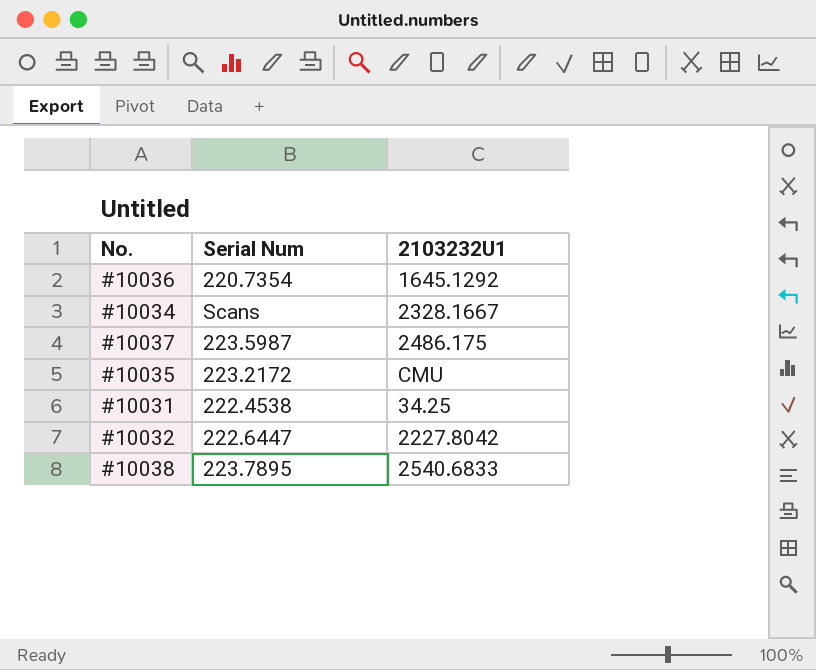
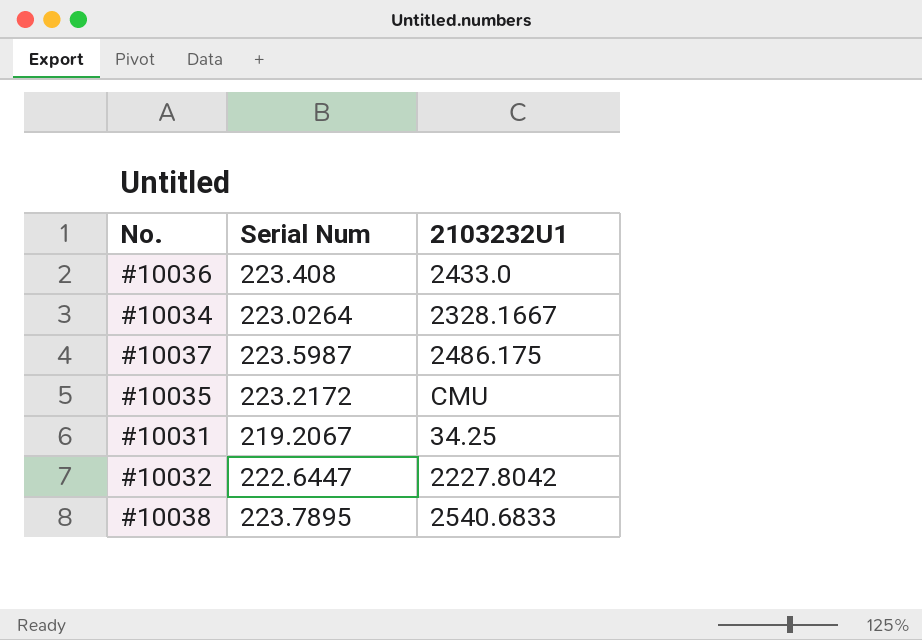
#10036 | Serial Num: 220.7354 -> 223.408
#10036 | 2103232U1: 1645.1292 -> 2433.0
#10034 | Serial Num: Scans -> 223.0264
#10031 | Serial Num: 222.4538 -> 219.2067

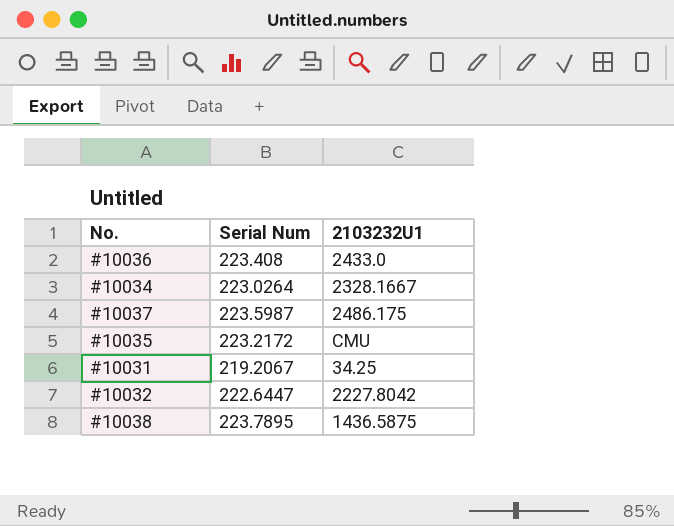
#10038 | 2103232U1: 2540.6833 -> 1436.5875

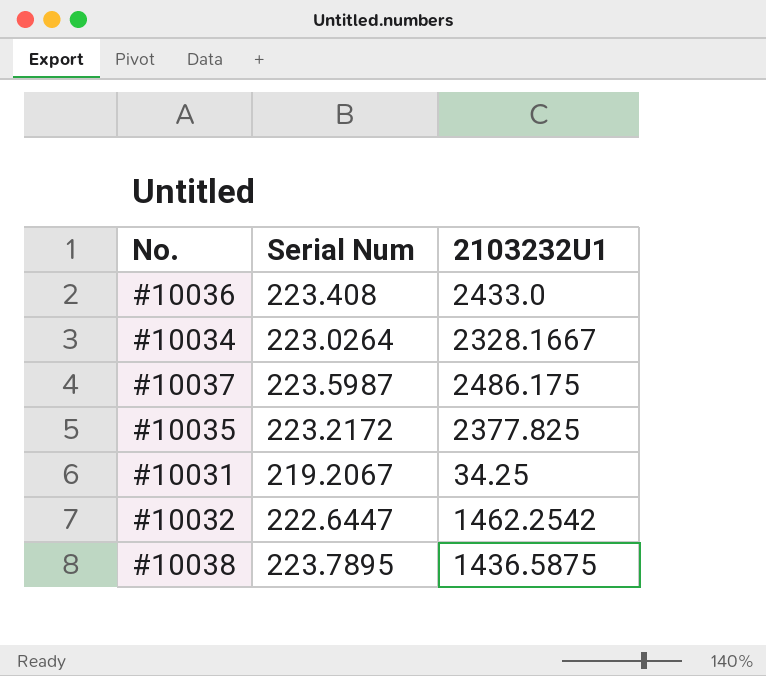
#10035 | 2103232U1: CMU -> 2377.825
#10032 | 2103232U1: 2227.8042 -> 1462.2542

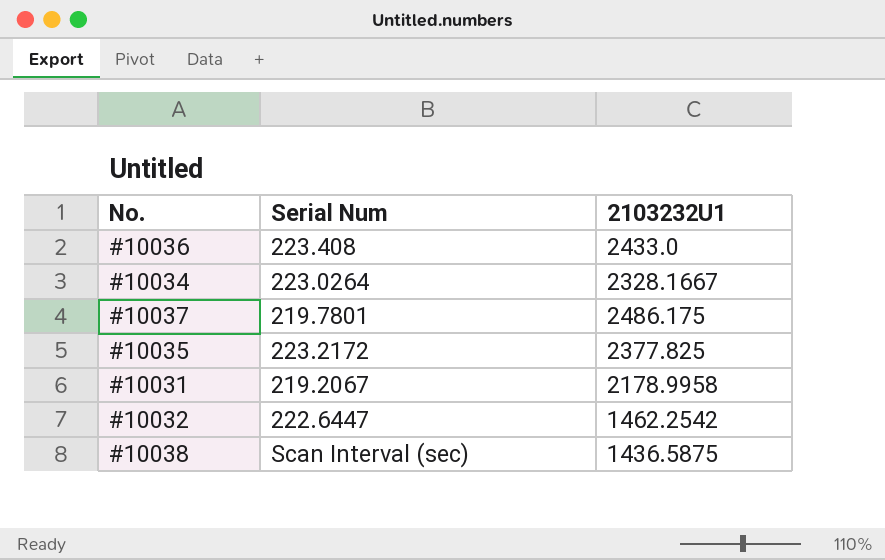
#10037 | Serial Num: 223.5987 -> 219.7801
#10031 | 2103232U1: 34.25 -> 2178.9958
#10038 | Serial Num: 223.7895 -> Scan Interval (sec)

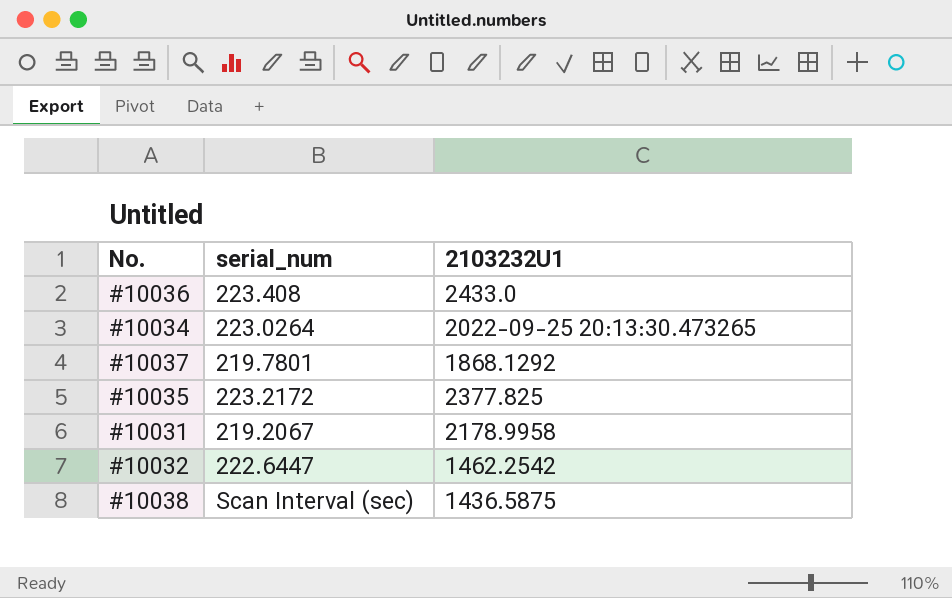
column name: Serial Num -> serial_num
#10034 | 2103232U1: 2328.1667 -> 2022-09-25 20:13:30.473265
#10037 | 2103232U1: 2486.175 -> 1868.1292

